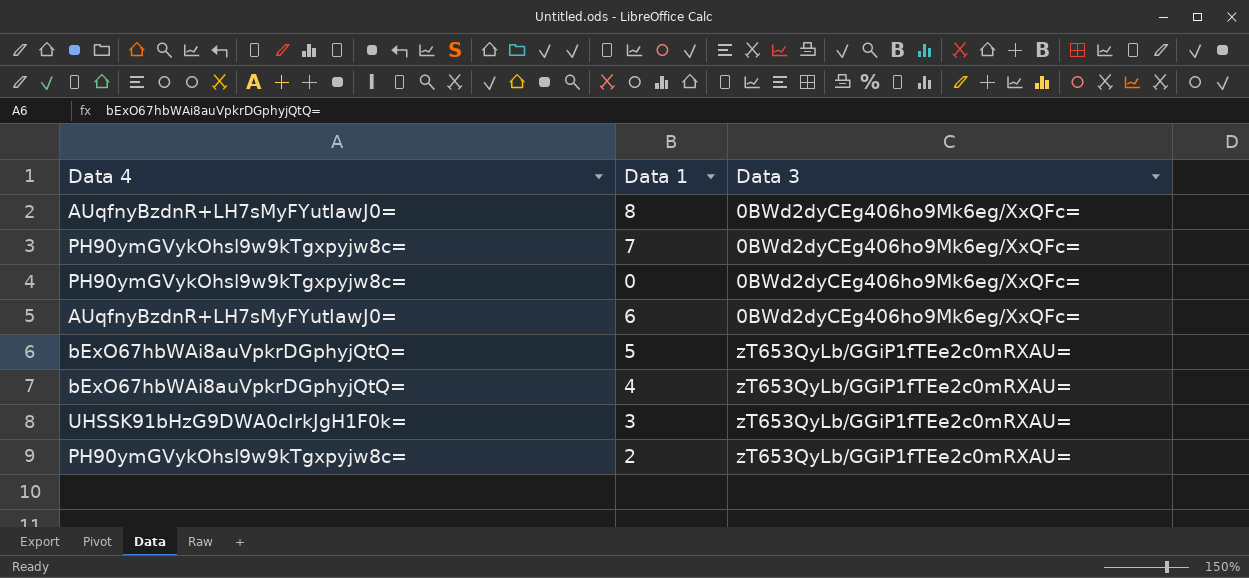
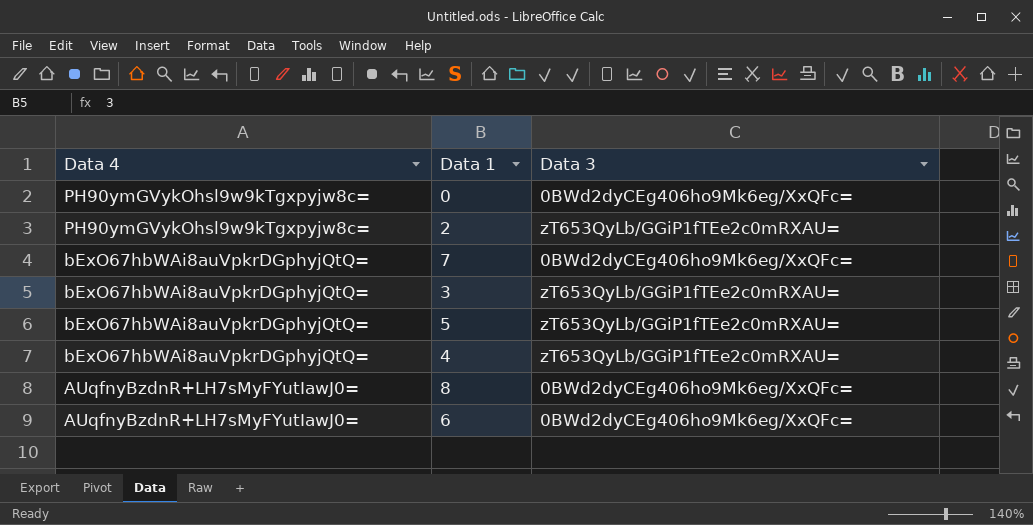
row order: Data 3 ascending -> Data 4 descending
7 | Data 4: PH90ymGVykOhsl9w9kTgxpyjw8c= -> bExO67hbWAi8auVpkrDGphyjQtQ=
3 | Data 4: UHSSK91bHzG9DWA0cIrkJgH1F0k= -> bExO67hbWAi8auVpkrDGphyjQtQ=

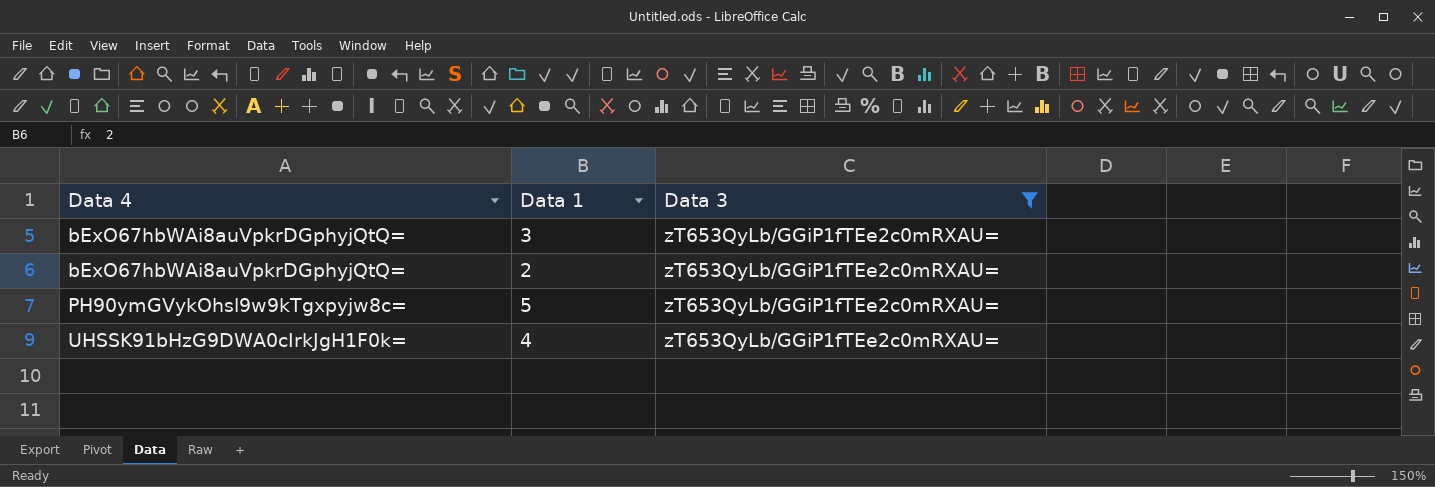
filter: none -> Data 3 = zT653QyLb/GGiP1fTEe2c0mRXAU=
row order: Data 4 descending -> Data 4 ascending
2 | Data 4: PH90ymGVykOhsl9w9kTgxpyjw8c= -> bExO67hbWAi8auVpkrDGphyjQtQ=
5 | Data 4: bExO67hbWAi8auVpkrDGphyjQtQ= -> PH90ymGVykOhsl9w9kTgxpyjw8c=
4 | Data 4: bExO67hbWAi8auVpkrDGphyjQtQ= -> UHSSK91bHzG9DWA0cIrkJgH1F0k=

